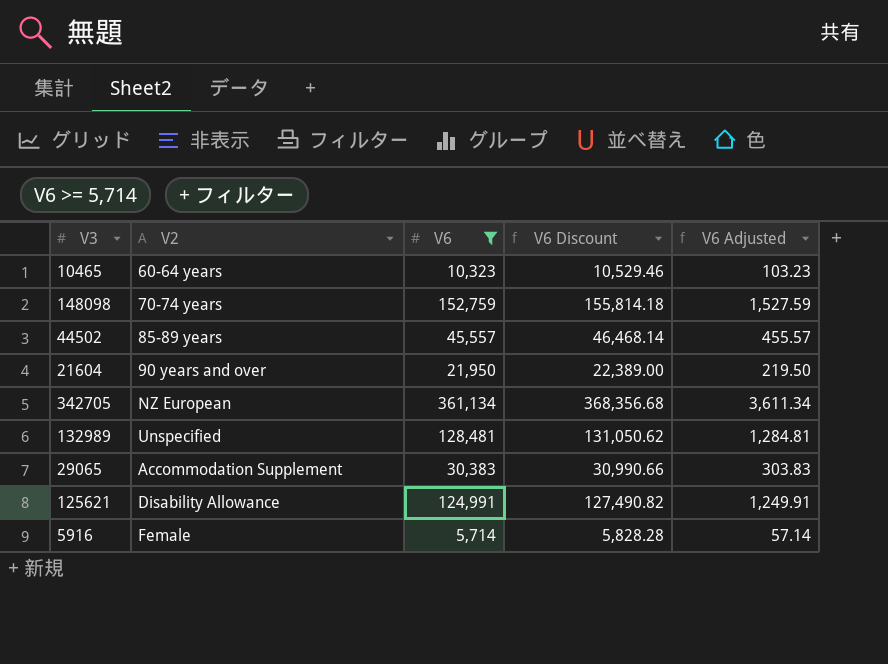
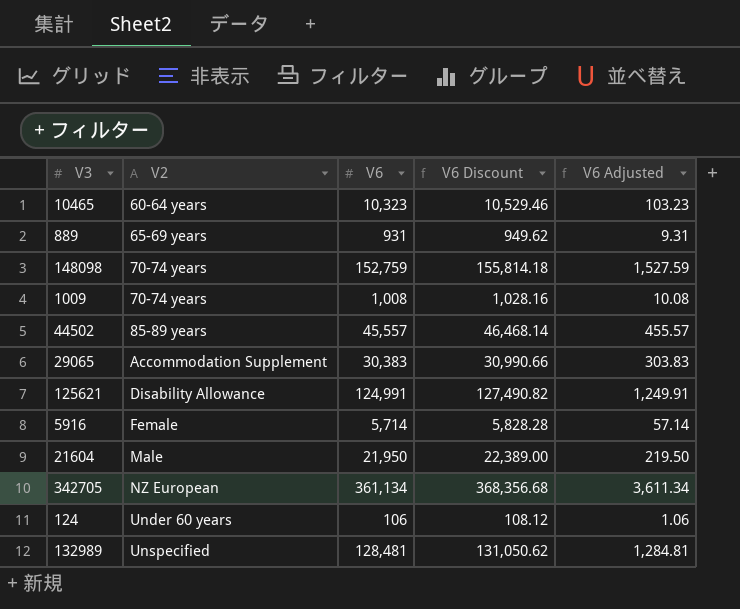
filter: V6 >= 5,714 -> none
row order: none -> V2 ascending
21604 | V2: 90 years and over -> Male

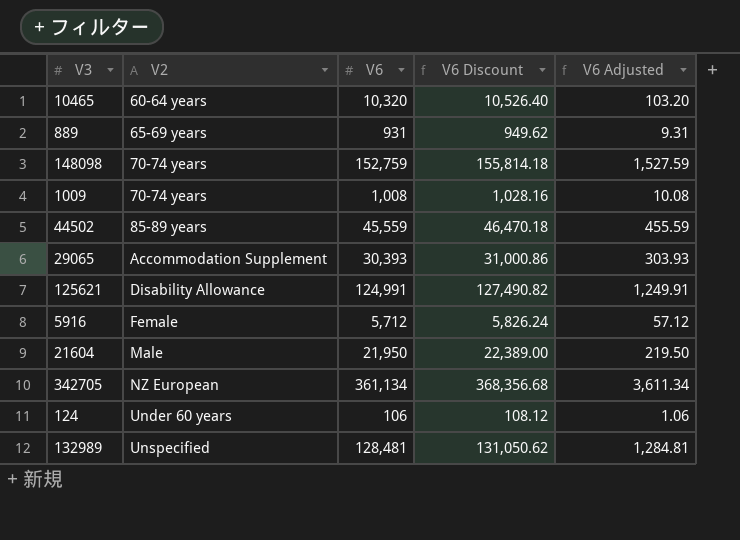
10465 | V6: 10,323 -> 10,320
10465 | V6 Discount: 10,529.46 -> 10,526.40
10465 | V6 Adjusted: 103.23 -> 103.20
44502 | V6: 45,557 -> 45,559
44502 | V6 Discount: 46,468.14 -> 46,470.18
44502 | V6 Adjusted: 455.57 -> 455.59
29065 | V6: 30,383 -> 30,393
29065 | V6 Discount: 30,990.66 -> 31,000.86
29065 | V6 Adjusted: 303.83 -> 303.93
5916 | V6: 5,714 -> 5,712
5916 | V6 Discount: 5,828.28 -> 5,826.24
5916 | V6 Adjusted: 57.14 -> 57.12

